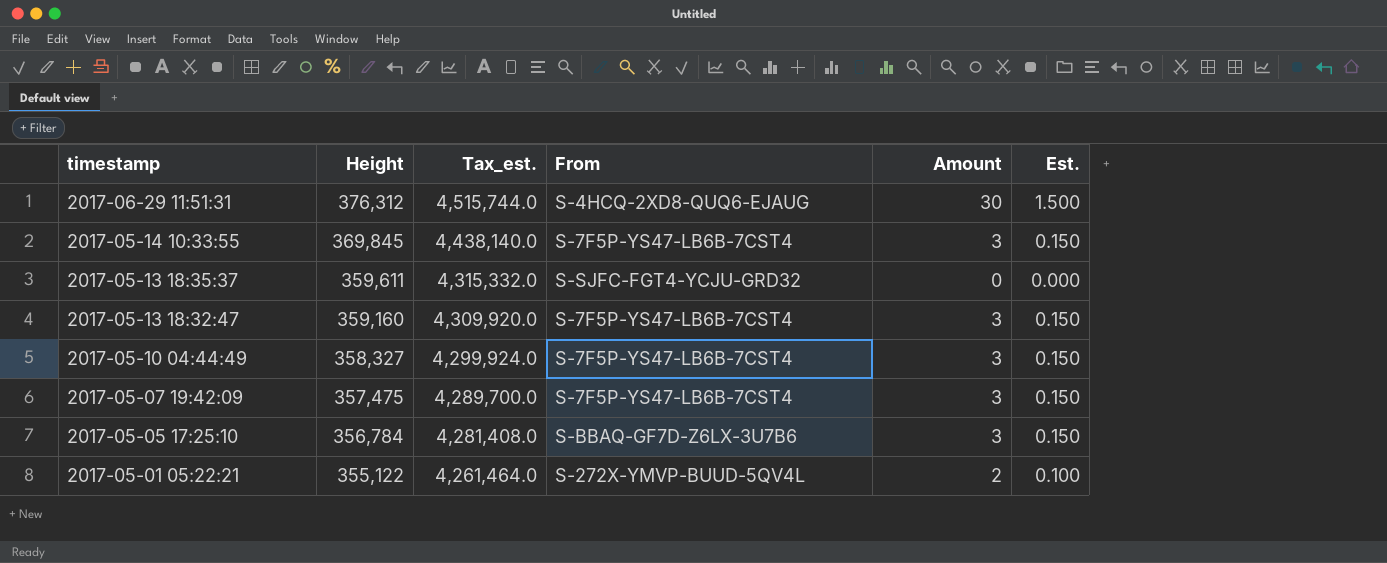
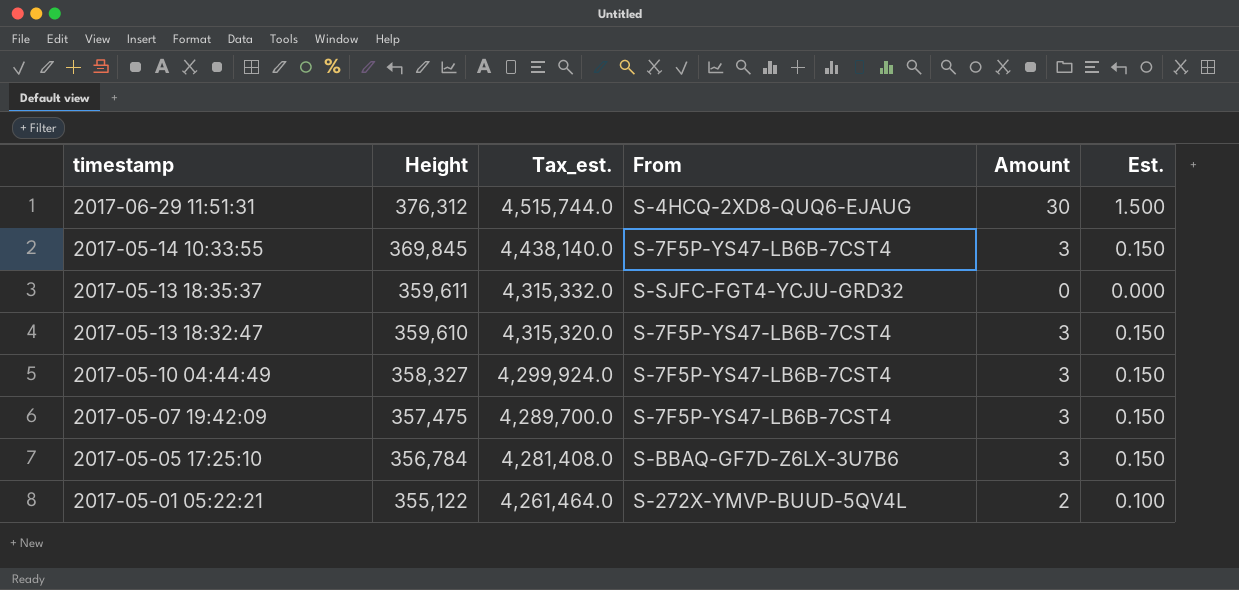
2017-05-13 18:32:47 | Height: 359,160 -> 359,610
2017-05-13 18:32:47 | Tax_est.: 4,309,920.0 -> 4,315,320.0

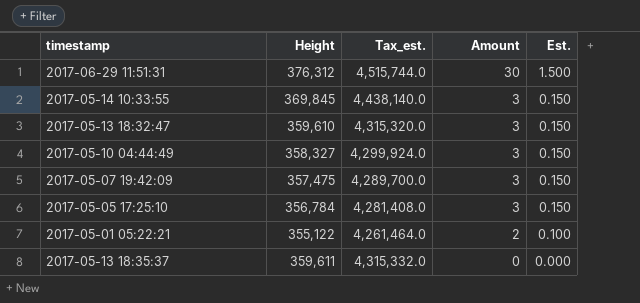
row order: timestamp descending -> Amount descending
column From | position: 4 -> none

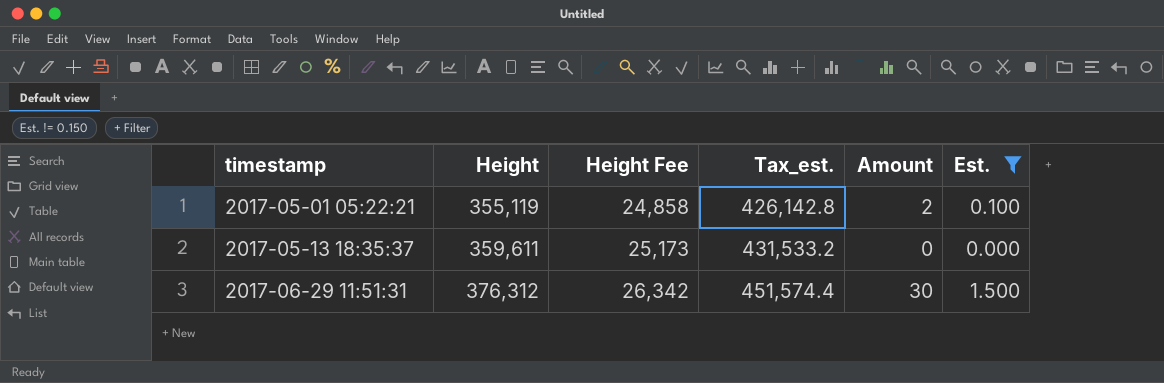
filter: none -> Est. != 0.150
row order: Amount descending -> timestamp ascending
column Height Fee | formula: none -> [Height] * 0.07
column Tax_est. | formula: [Height] * 12 -> [Height] * 1.2
2017-05-01 05:22:21 | Height: 355,122 -> 355,119

